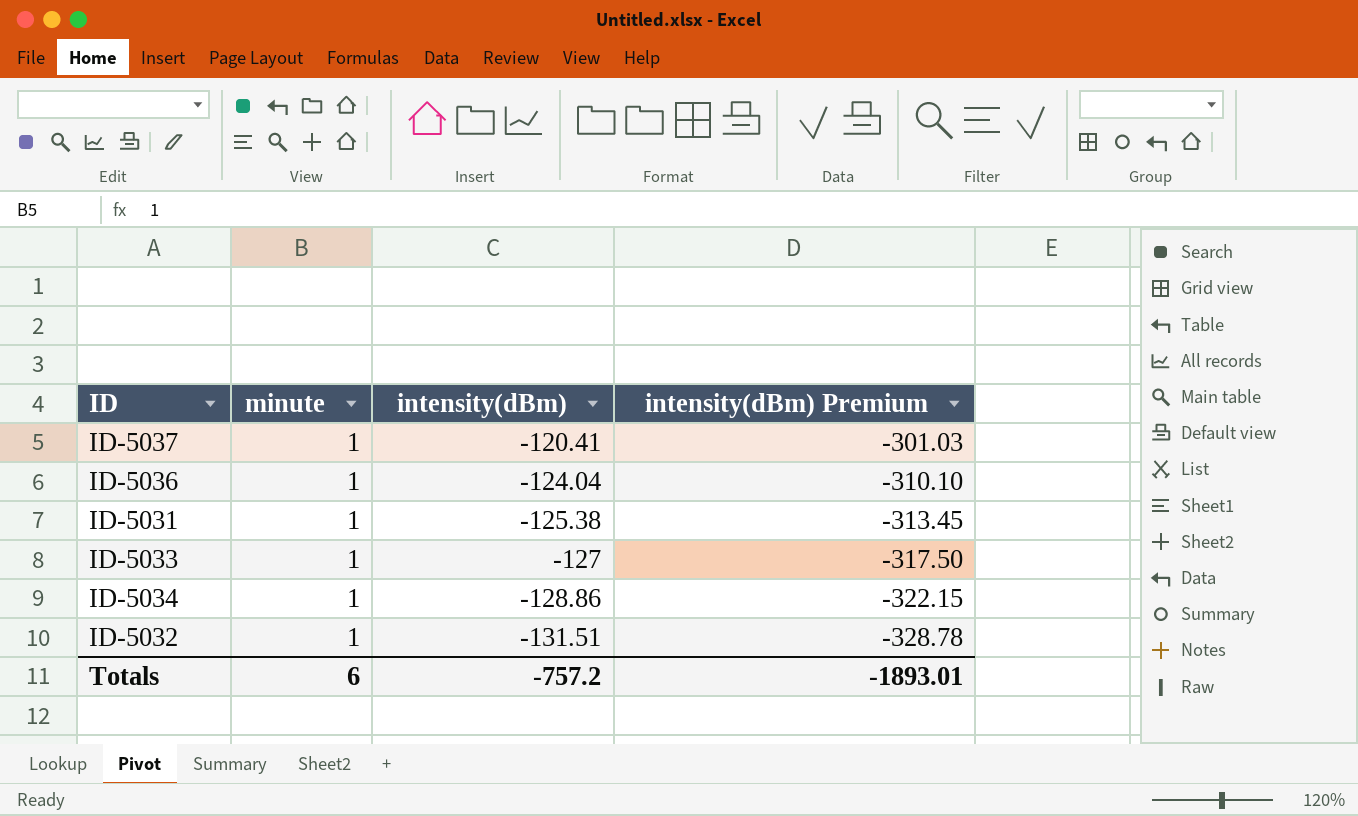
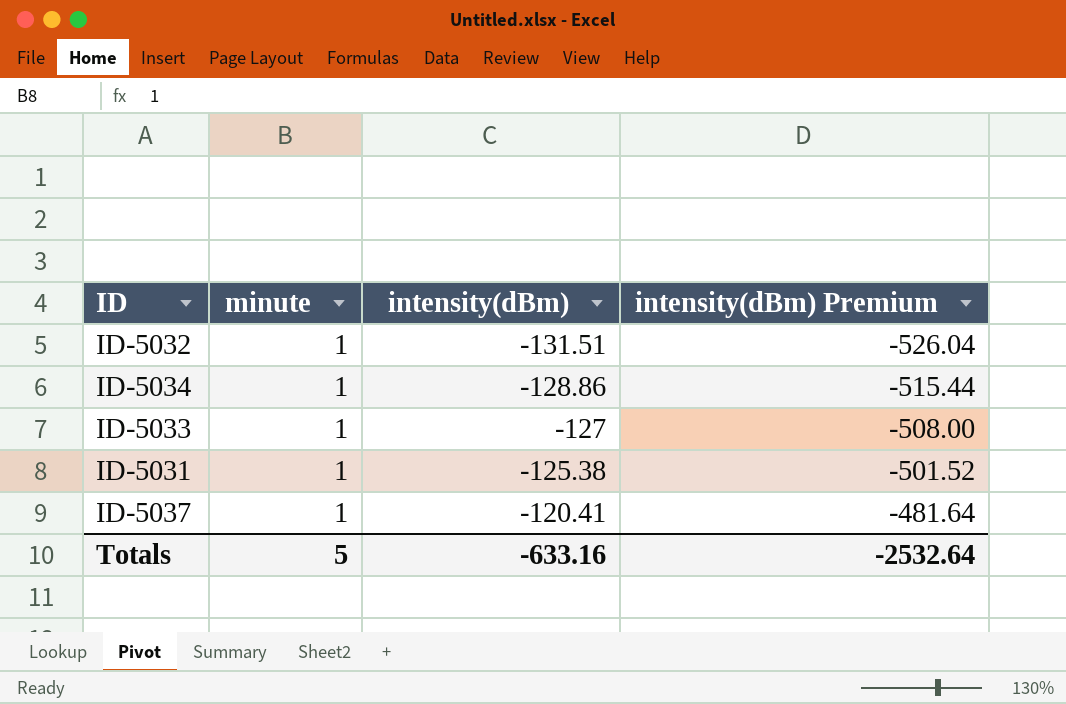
row order: intensity(dBm) descending -> intensity(dBm) ascending
column intensity(dBm) Premium | formula: [intensity(dBm)] * 2.5 -> [intensity(dBm)] * 4
row ID-5036: 1 | -124.04 | -310.10 -> none
Totals | minute: 6 -> 5
Totals | intensity(dBm): -757.2 -> -633.16
Totals | intensity(dBm) Premium: -1893.01 -> -2532.64

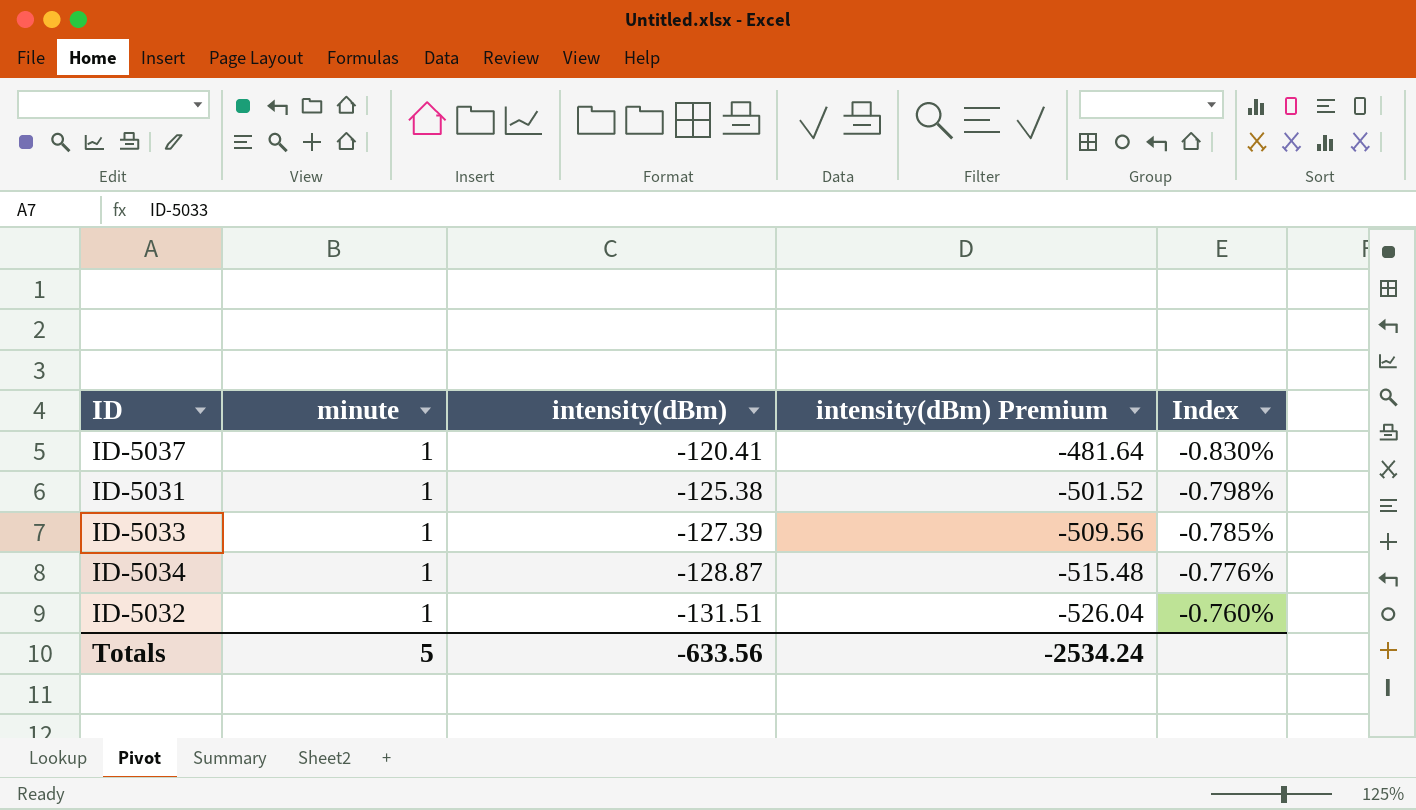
row order: intensity(dBm) ascending -> intensity(dBm) descending
column Index | formula: none -> [minute] / [intensity(dBm)]
ID-5033 | intensity(dBm): -127 -> -127.39
ID-5033 | intensity(dBm) Premium: -508.00 -> -509.56
ID-5034 | intensity(dBm): -128.86 -> -128.87
ID-5034 | intensity(dBm) Premium: -515.44 -> -515.48
Totals | intensity(dBm): -633.16 -> -633.56
Totals | intensity(dBm) Premium: -2532.64 -> -2534.24

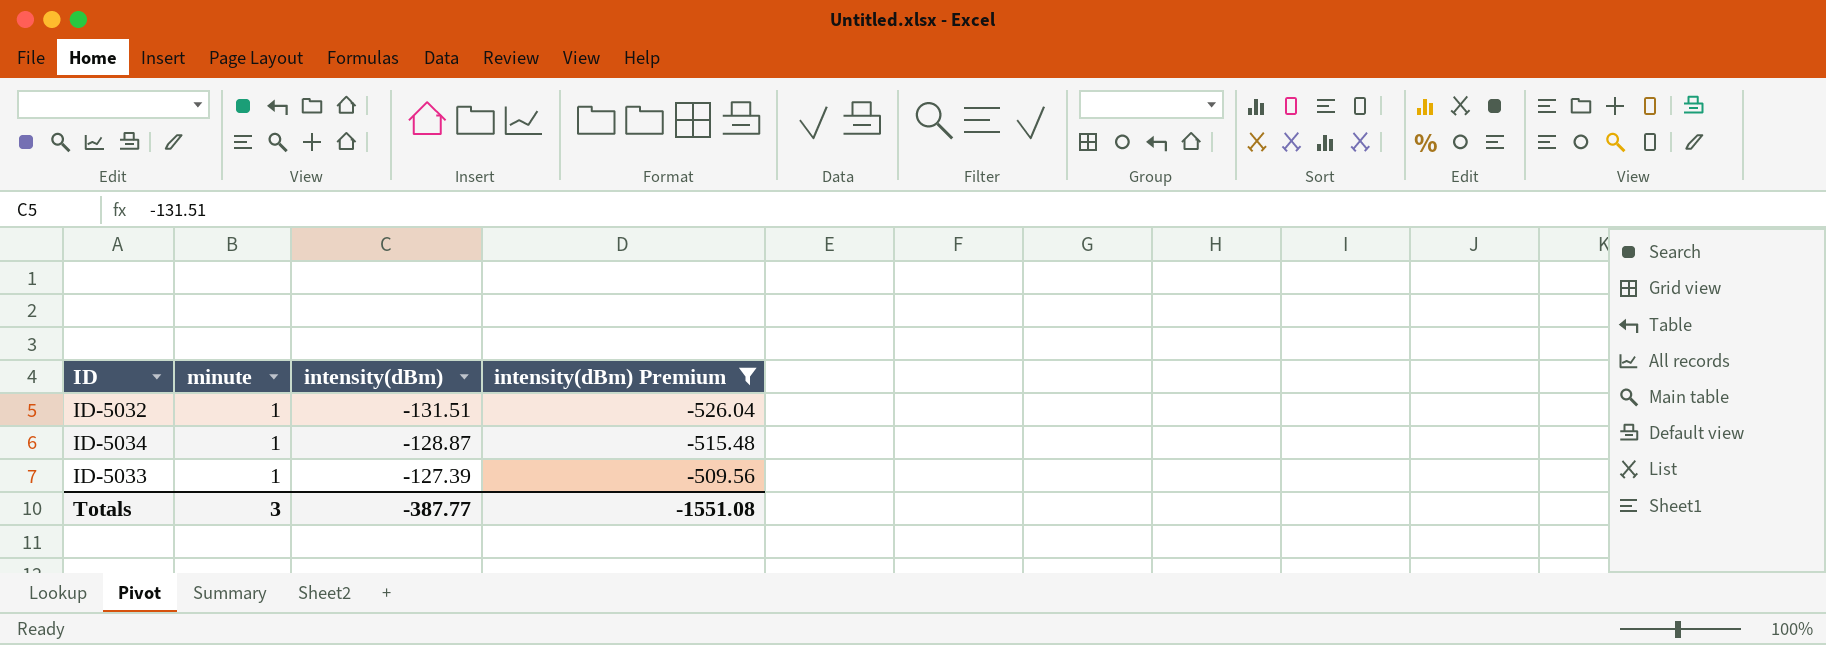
filter: none -> intensity(dBm) Premium <= -509.56
row order: intensity(dBm) descending -> intensity(dBm) ascending
column Index | formula: [minute] / [intensity(dBm)] -> none
Totals | minute: 5 -> 3
Totals | intensity(dBm): -633.56 -> -387.77
Totals | intensity(dBm) Premium: -2534.24 -> -1551.08

